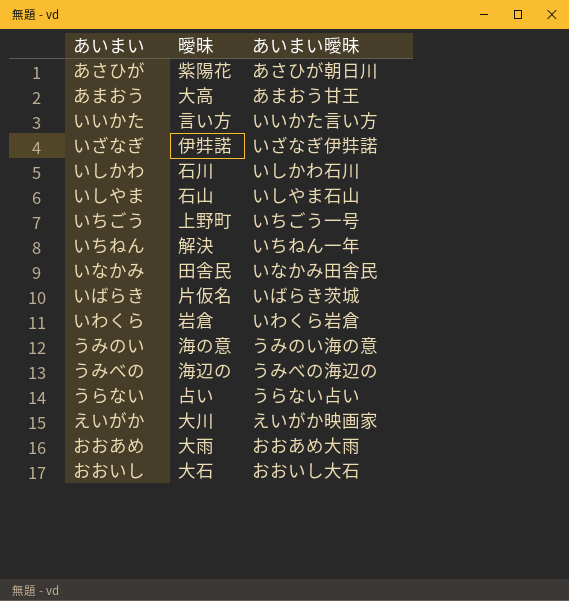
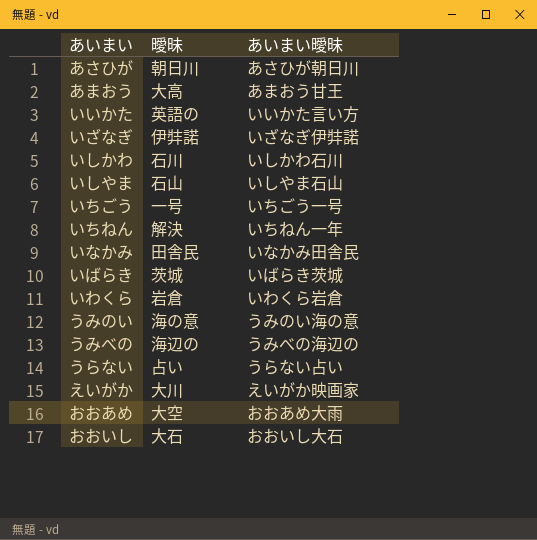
あさひが | 曖昧: 紫陽花 -> 朝日川
いいかた | 曖昧: 言い方 -> 英語の
いちごう | 曖昧: 上野町 -> 一号
いばらき | 曖昧: 片仮名 -> 茨城
おおあめ | 曖昧: 大雨 -> 大空

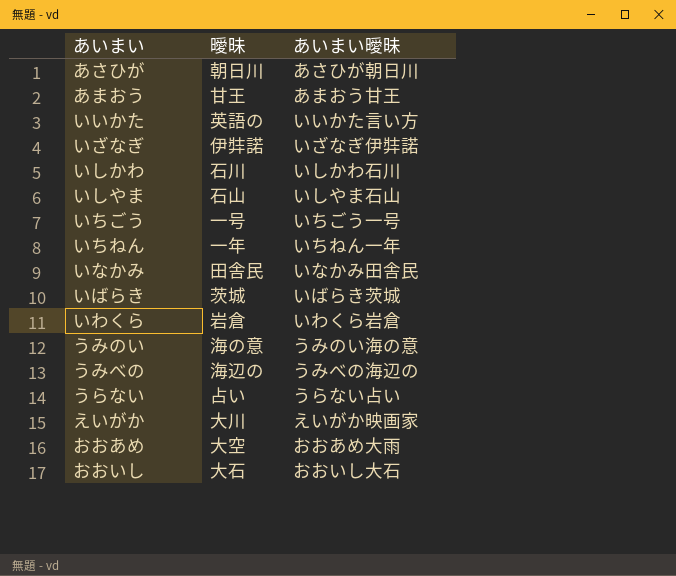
あまおう | 曖昧: 大高 -> 甘王
いちねん | 曖昧: 解決 -> 一年

